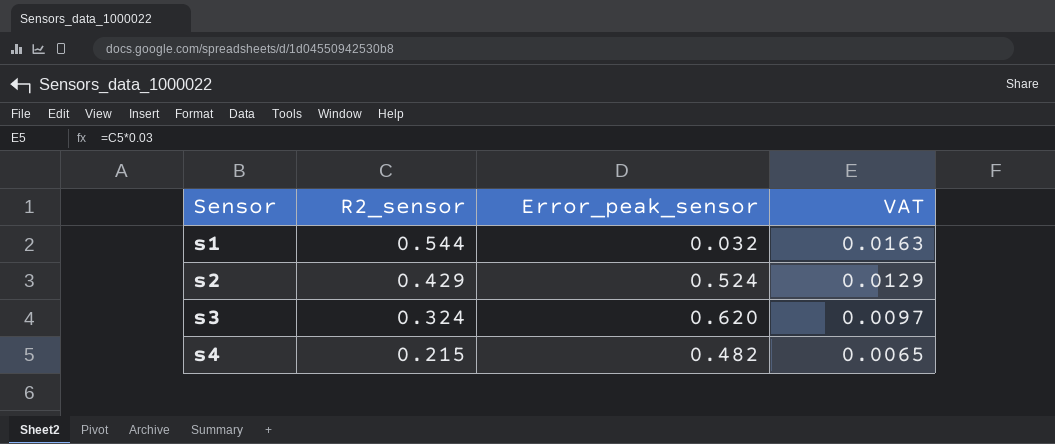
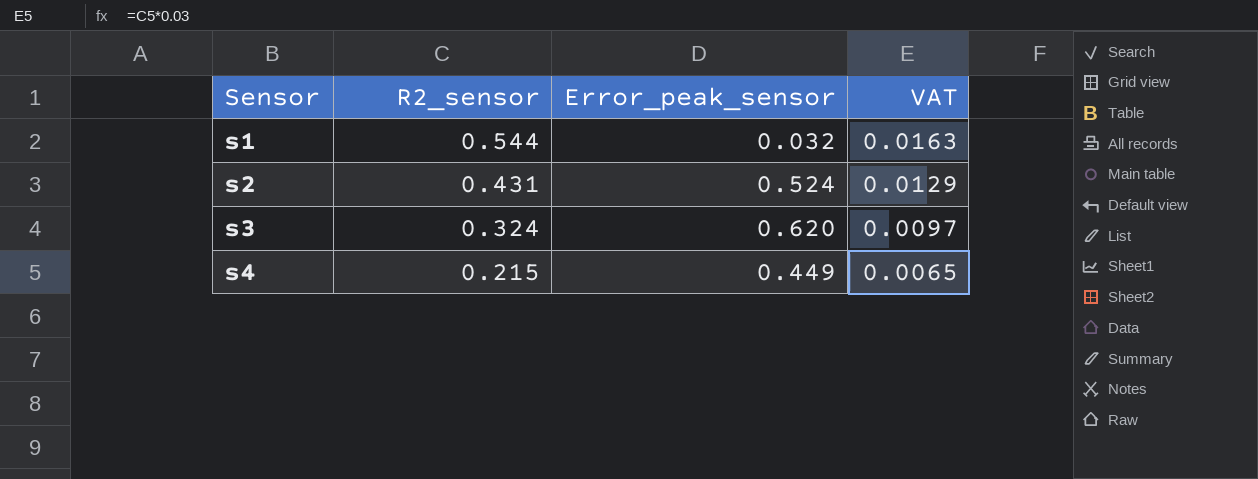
s2 | R2_sensor: 0.429 -> 0.431
s4 | Error_peak_sensor: 0.482 -> 0.449

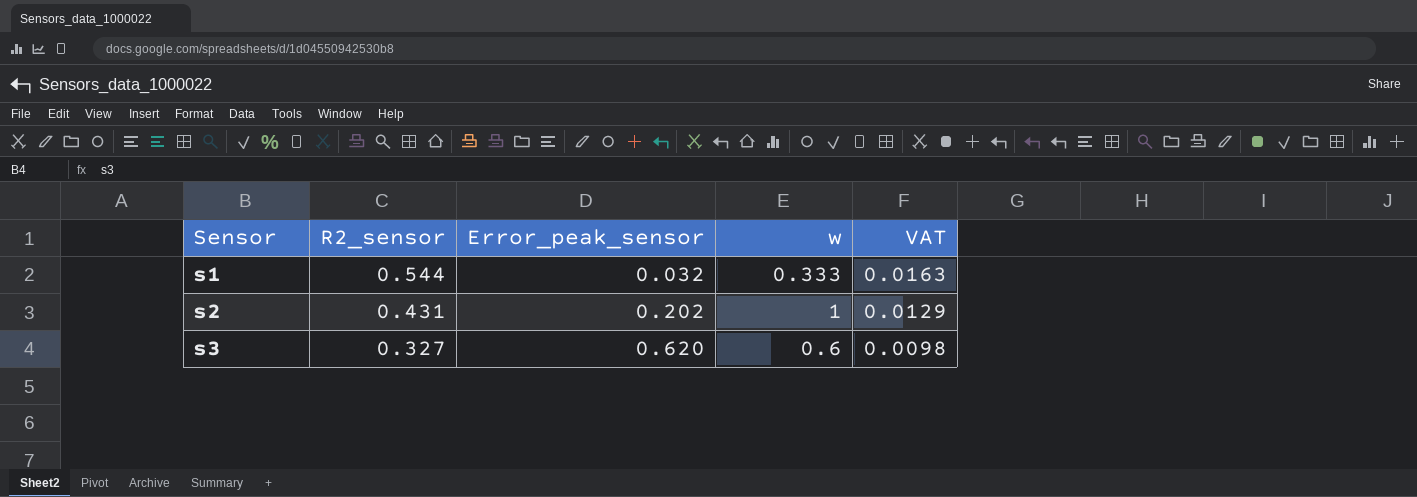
column w | position: none -> 4
row s4: 0.215 | 0.449 | 0.0065 -> none
s2 | Error_peak_sensor: 0.524 -> 0.202
s3 | R2_sensor: 0.324 -> 0.327
s3 | VAT: 0.0097 -> 0.0098

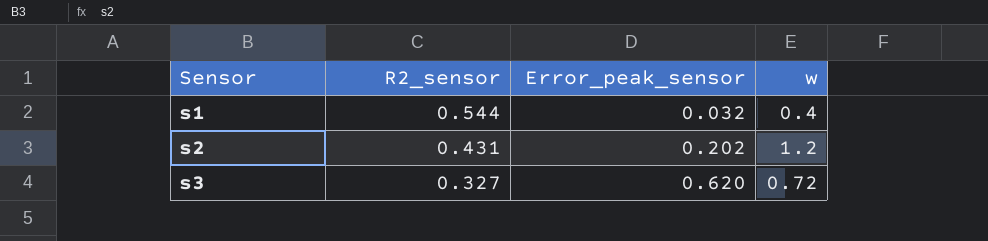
column VAT | formula: [R2_sensor] * 0.03 -> none
s1 | w: 0.333 -> 0.4
s2 | w: 1 -> 1.2
s3 | w: 0.6 -> 0.72

